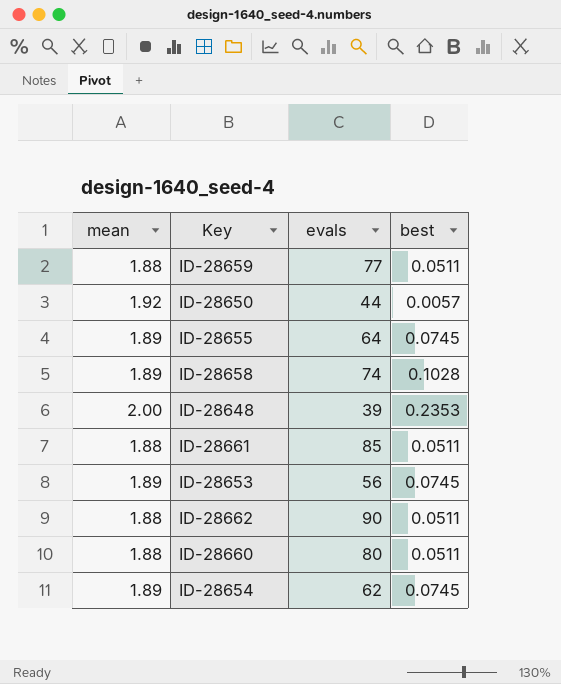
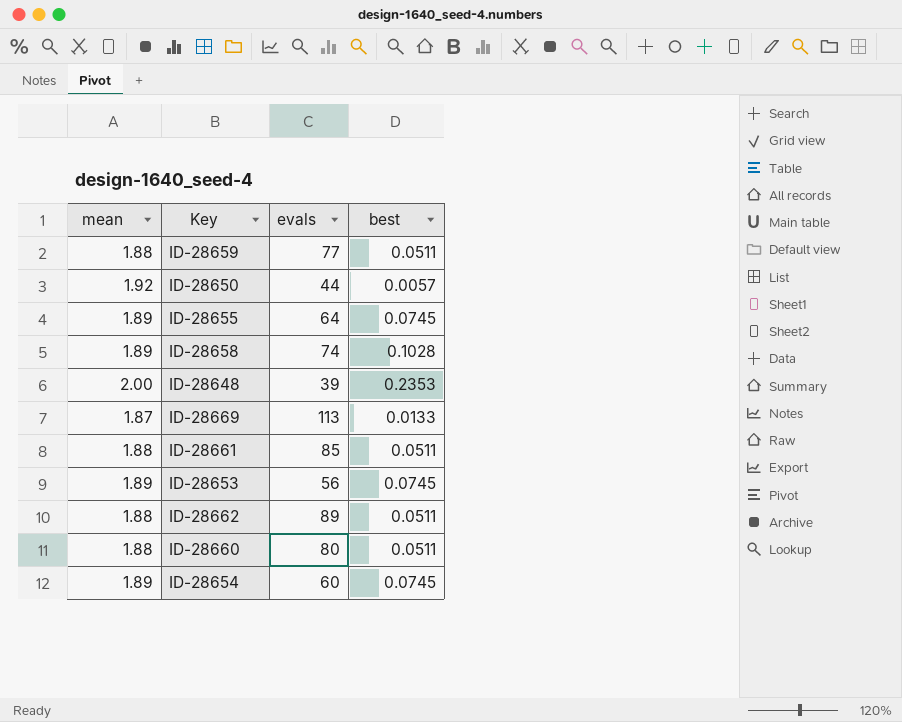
row ID-28669: none -> 1.87 | 113 | 0.0133
ID-28662 | evals: 90 -> 89
ID-28654 | evals: 62 -> 60

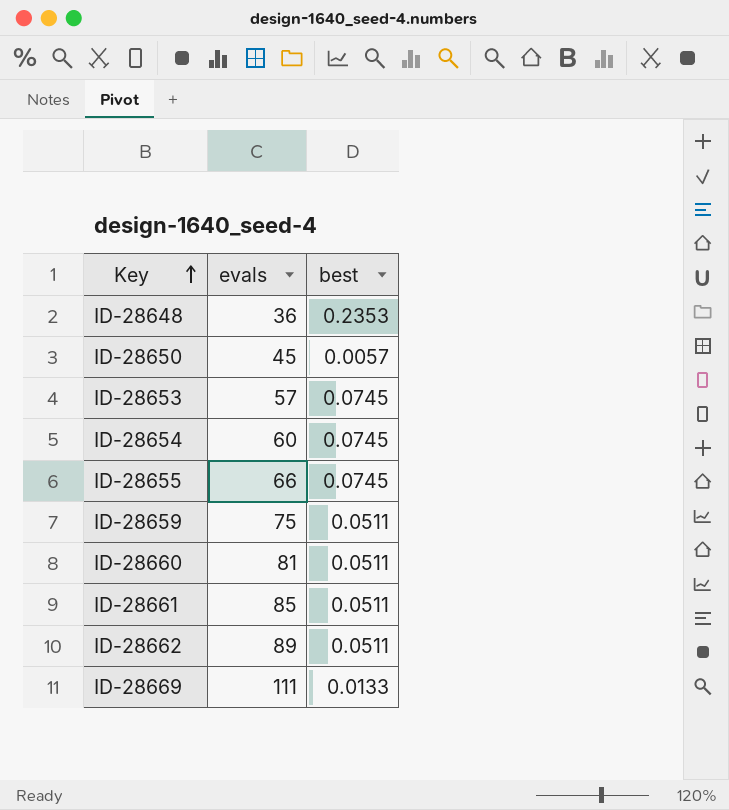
row order: none -> Key ascending
column mean | position: 1 -> none
row ID-28658: 1.89 | 74 | 0.1028 -> none
ID-28648 | evals: 39 -> 36
ID-28650 | evals: 44 -> 45
ID-28653 | evals: 56 -> 57
ID-28655 | evals: 64 -> 66
ID-28659 | evals: 77 -> 75
ID-28660 | evals: 80 -> 81
ID-28669 | evals: 113 -> 111

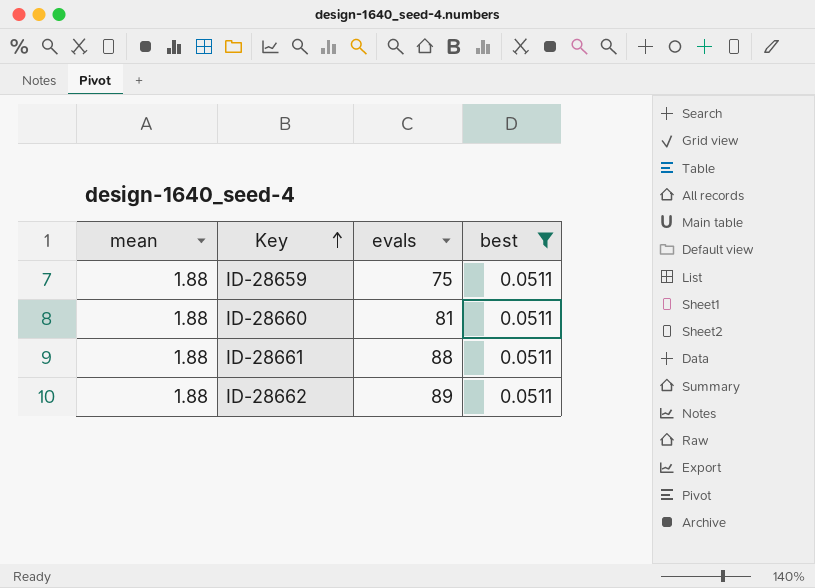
filter: none -> best = 0.0511
column mean | position: none -> 1
ID-28661 | evals: 85 -> 88

